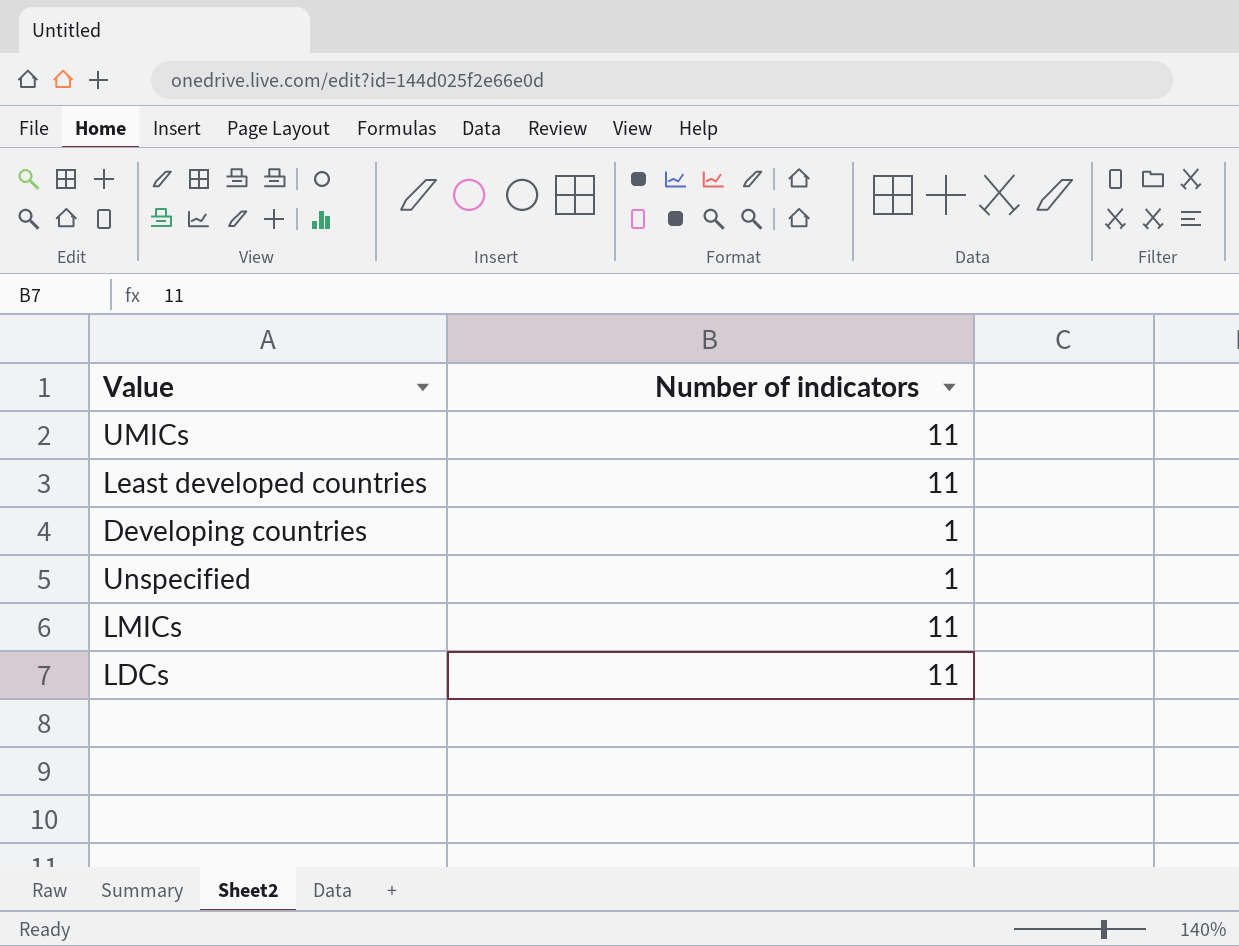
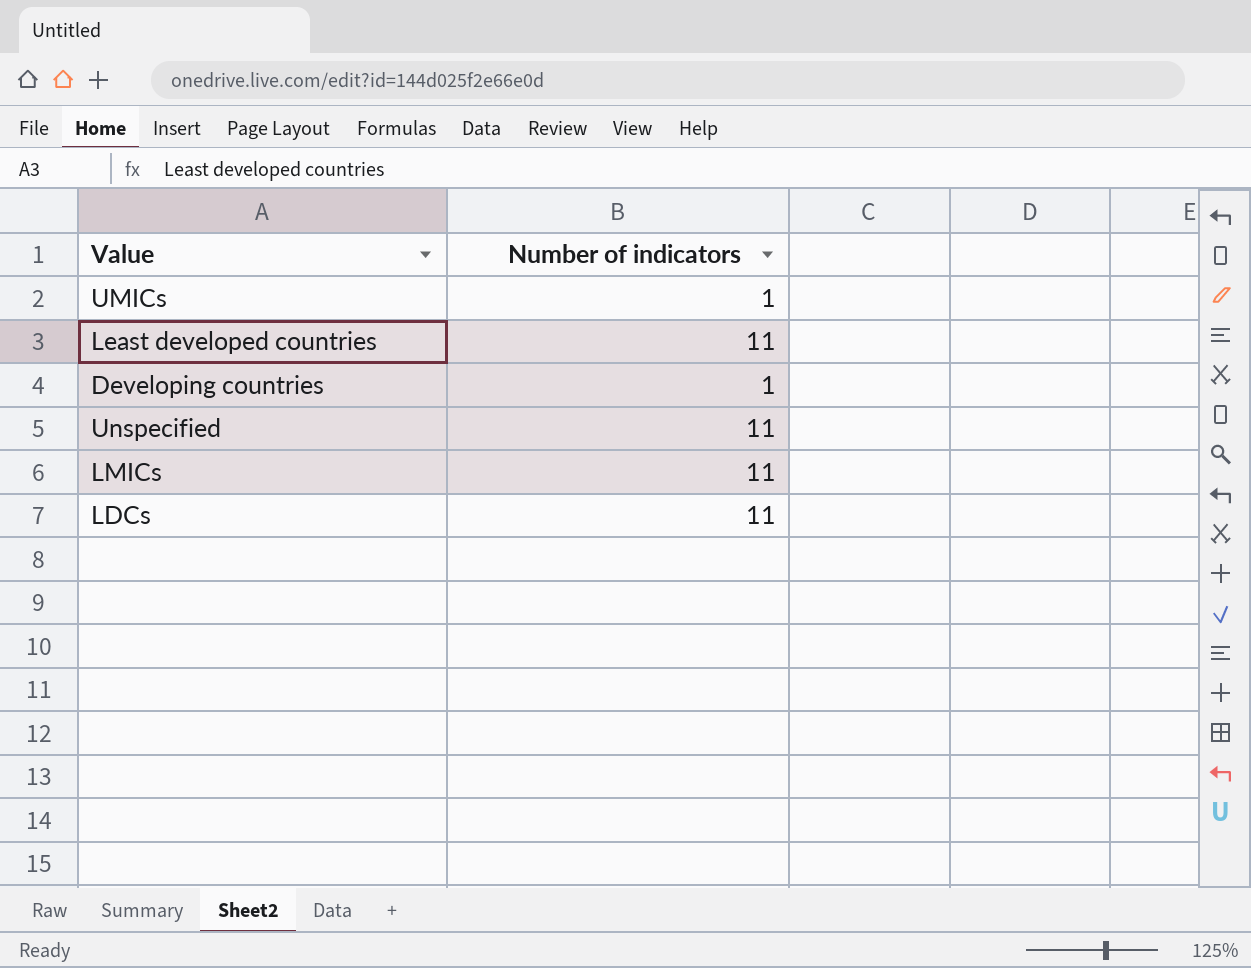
UMICs | Number of indicators: 11 -> 1
Unspecified | Number of indicators: 1 -> 11

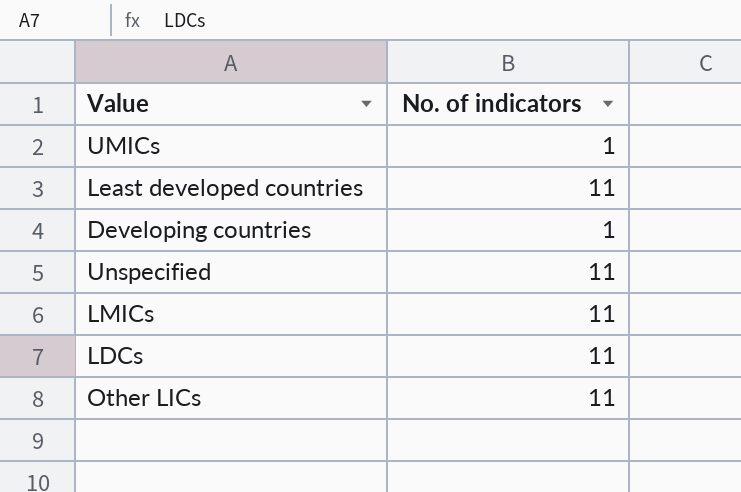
column name: Number of indicators -> No. of indicators
row Other LICs: none -> 11

